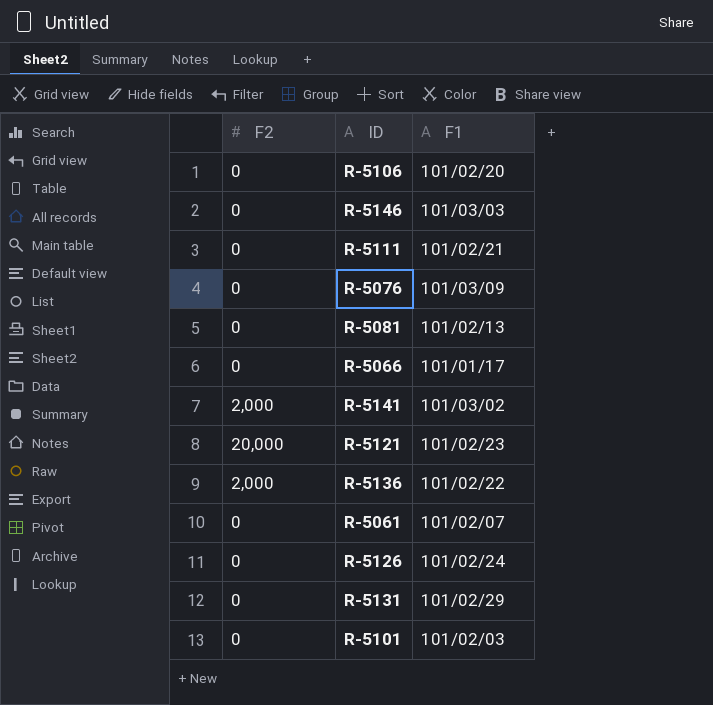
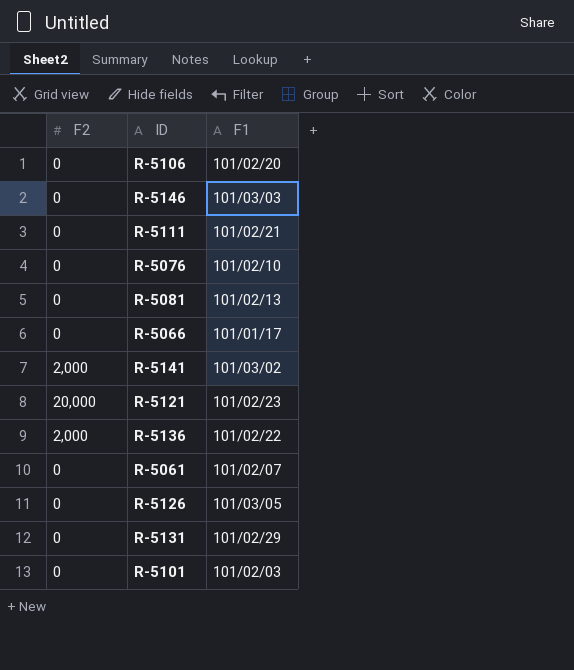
R-5076 | F1: 101/03/09 -> 101/02/10
R-5126 | F1: 101/02/24 -> 101/03/05

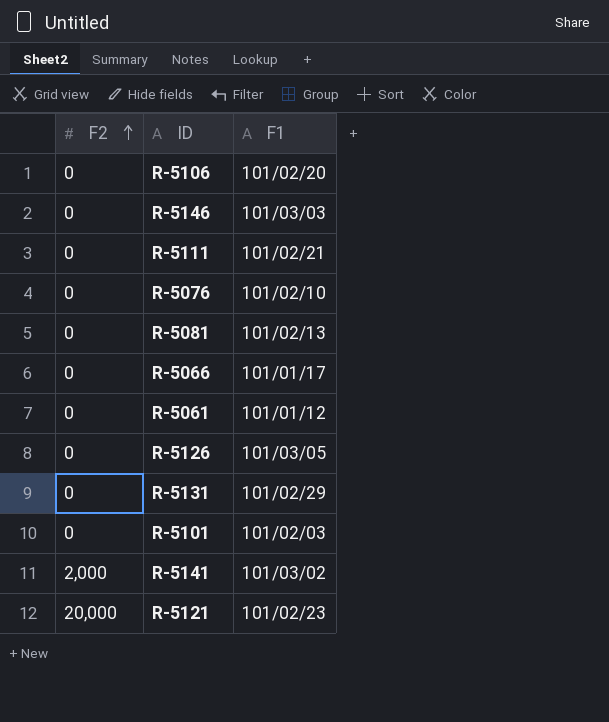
row order: none -> F2 ascending
row R-5136: 2,000 | 101/02/22 -> none
R-5061 | F1: 101/02/07 -> 101/01/12

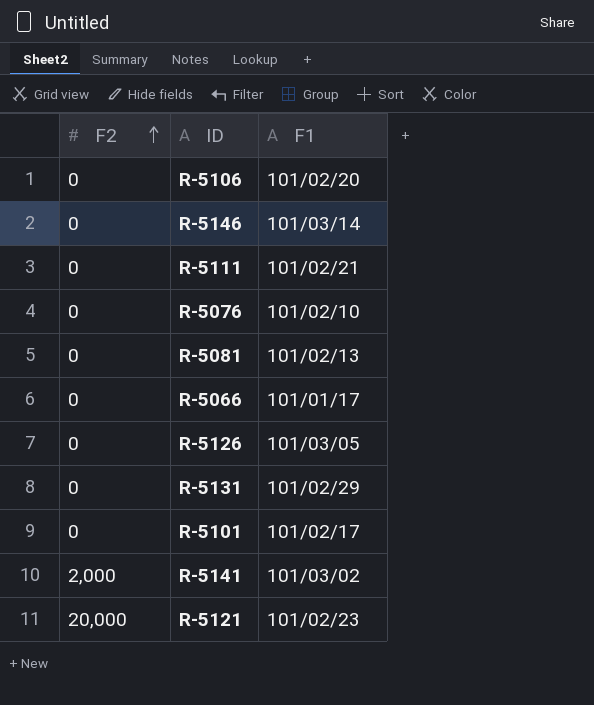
row R-5061: 0 | 101/01/12 -> none
R-5146 | F1: 101/03/03 -> 101/03/14
R-5101 | F1: 101/02/03 -> 101/02/17

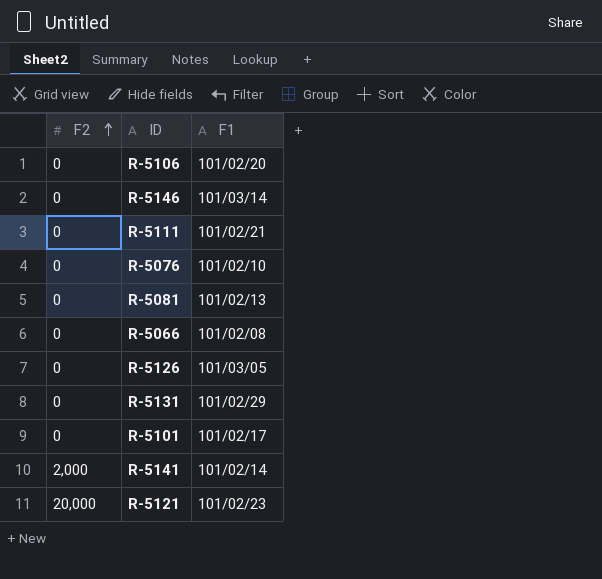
R-5066 | F1: 101/01/17 -> 101/02/08
R-5141 | F1: 101/03/02 -> 101/02/14

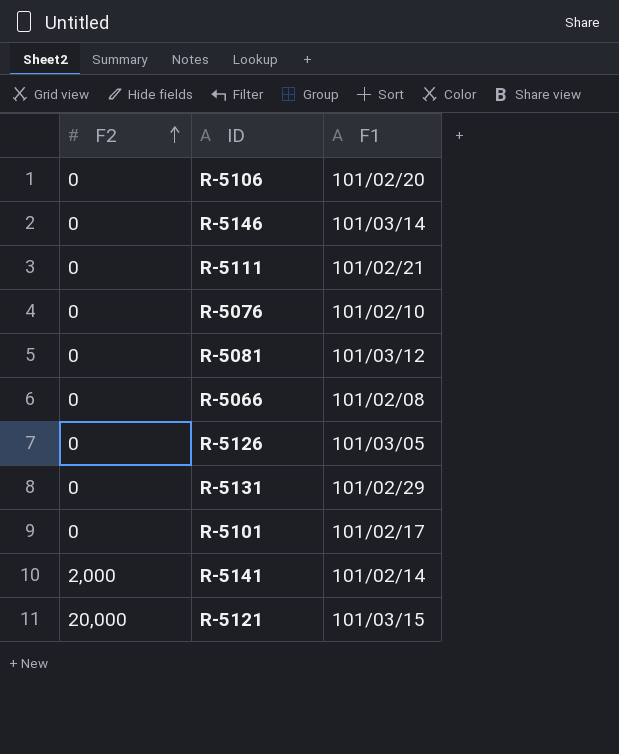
R-5081 | F1: 101/02/13 -> 101/03/12
R-5121 | F1: 101/02/23 -> 101/03/15

